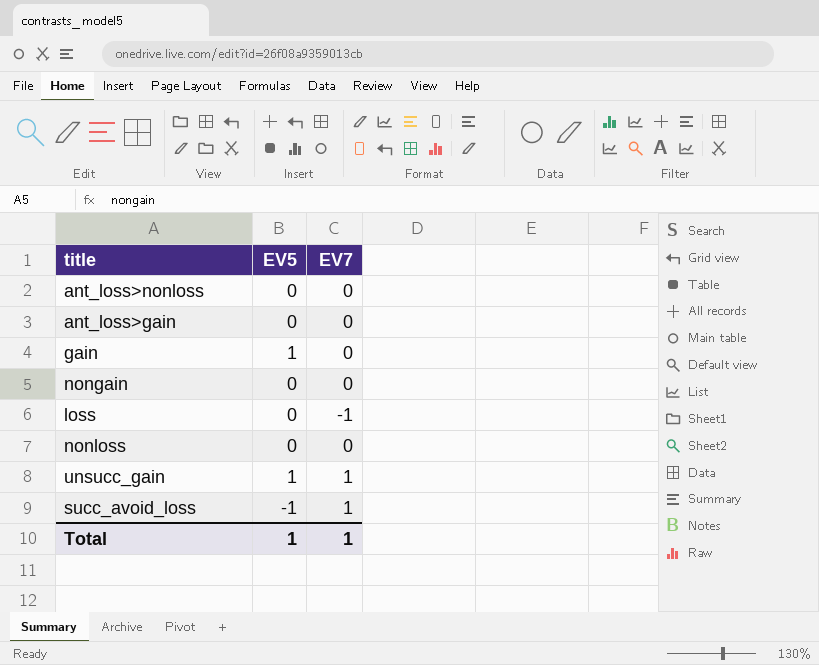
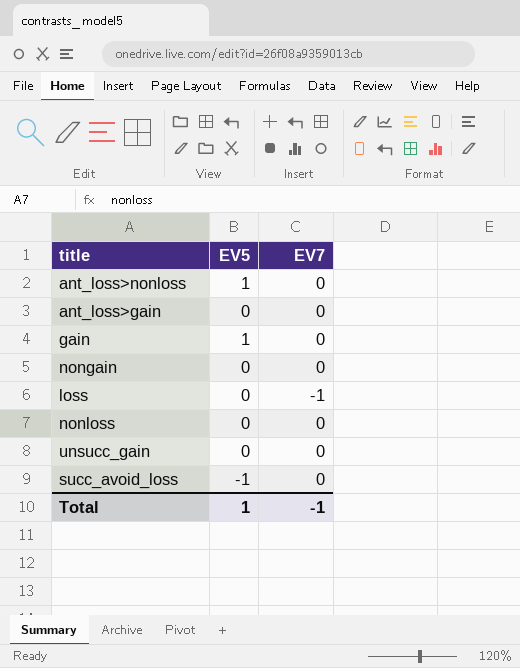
ant_loss>nonloss | EV5: 0 -> 1
unsucc_gain | EV5: 1 -> 0
unsucc_gain | EV7: 1 -> 0
succ_avoid_loss | EV7: 1 -> 0
Total | EV7: 1 -> -1

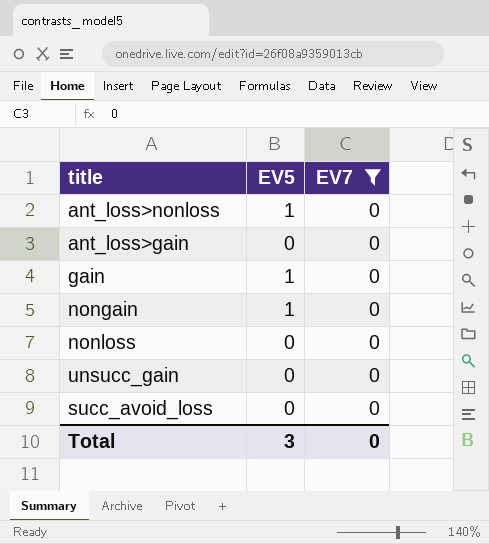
filter: none -> EV7 = 0
nongain | EV5: 0 -> 1
succ_avoid_loss | EV5: -1 -> 0
Total | EV5: 1 -> 3
Total | EV7: -1 -> 0

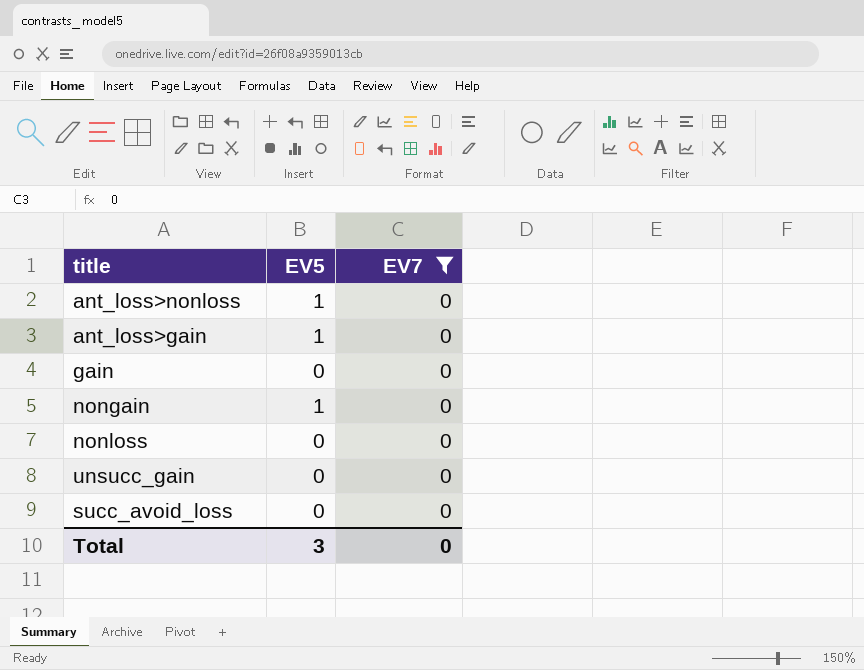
ant_loss>gain | EV5: 0 -> 1
gain | EV5: 1 -> 0

